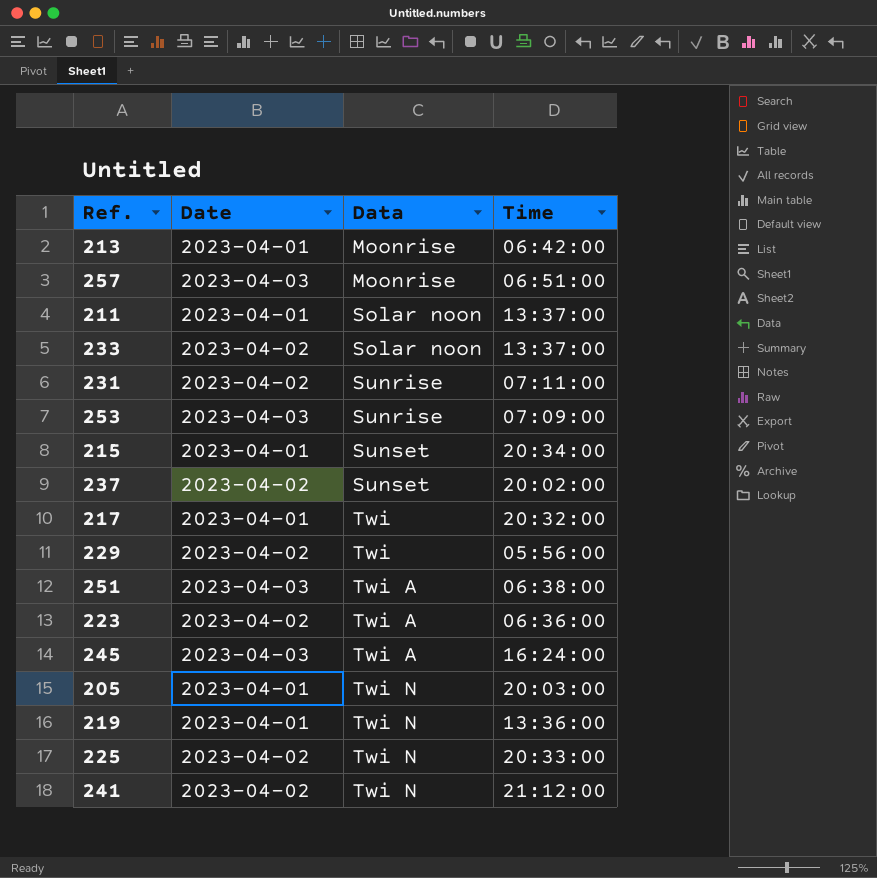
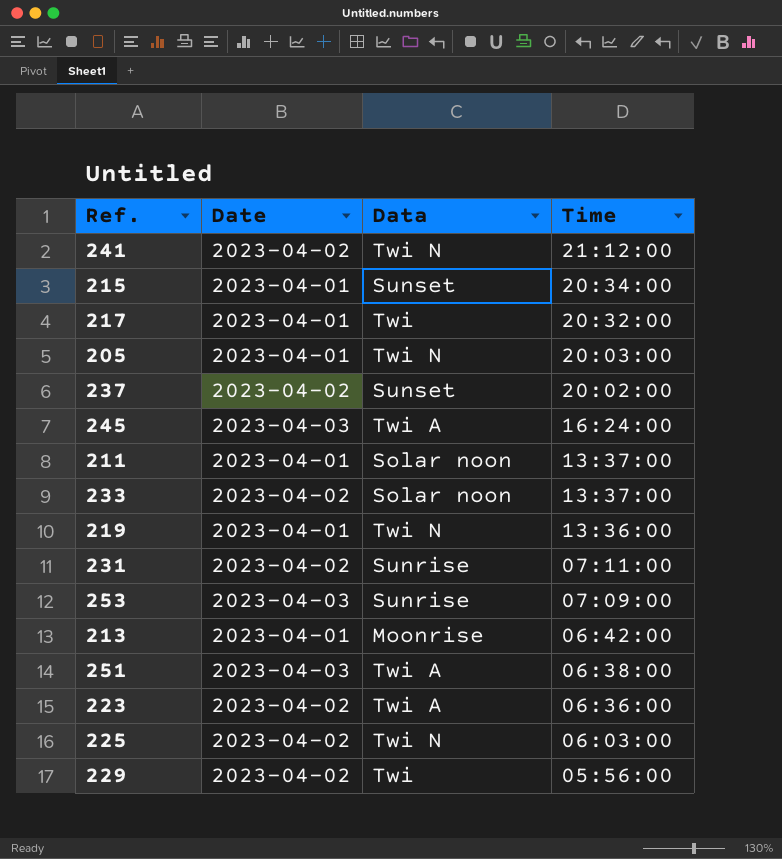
row order: Data ascending -> Time descending
row 257: 2023-04-03 | Moonrise | 06:51:00 -> none
225 | Time: 20:33:00 -> 06:03:00

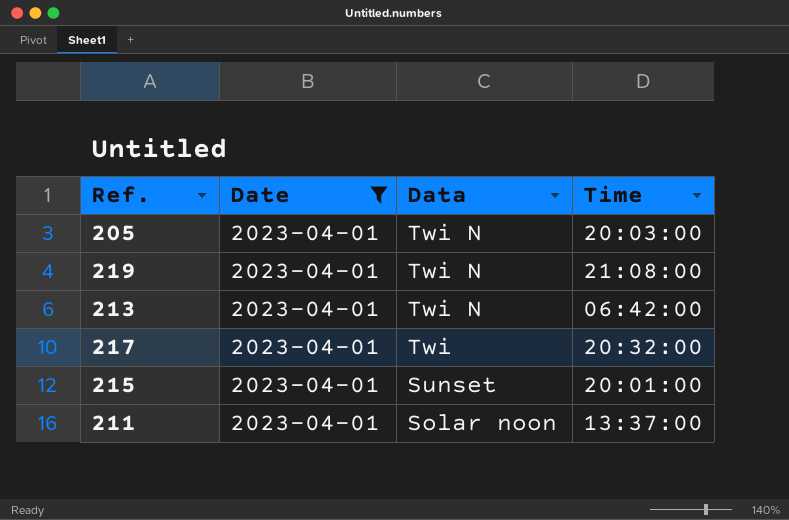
filter: none -> Date = 2023-04-01
row order: Time descending -> Data descending
219 | Time: 13:36:00 -> 21:08:00
213 | Data: Moonrise -> Twi N
215 | Time: 20:34:00 -> 20:01:00

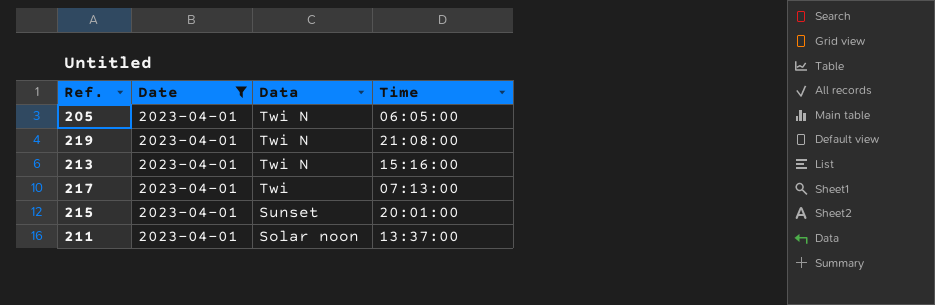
205 | Time: 20:03:00 -> 06:05:00
213 | Time: 06:42:00 -> 15:16:00
217 | Time: 20:32:00 -> 07:13:00

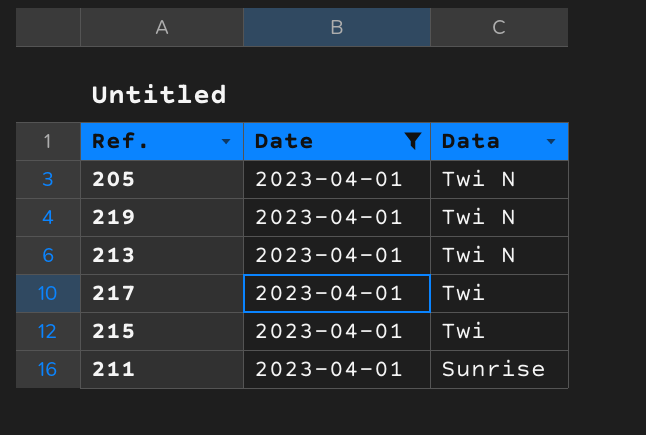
column Time | position: 4 -> none
215 | Data: Sunset -> Twi
211 | Data: Solar noon -> Sunrise

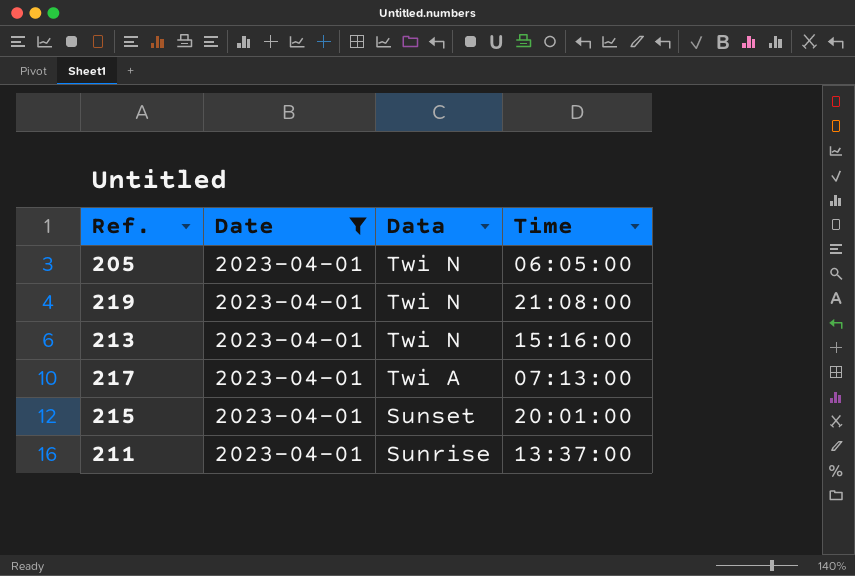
column Time | position: none -> 4
217 | Data: Twi -> Twi A
215 | Data: Twi -> Sunset

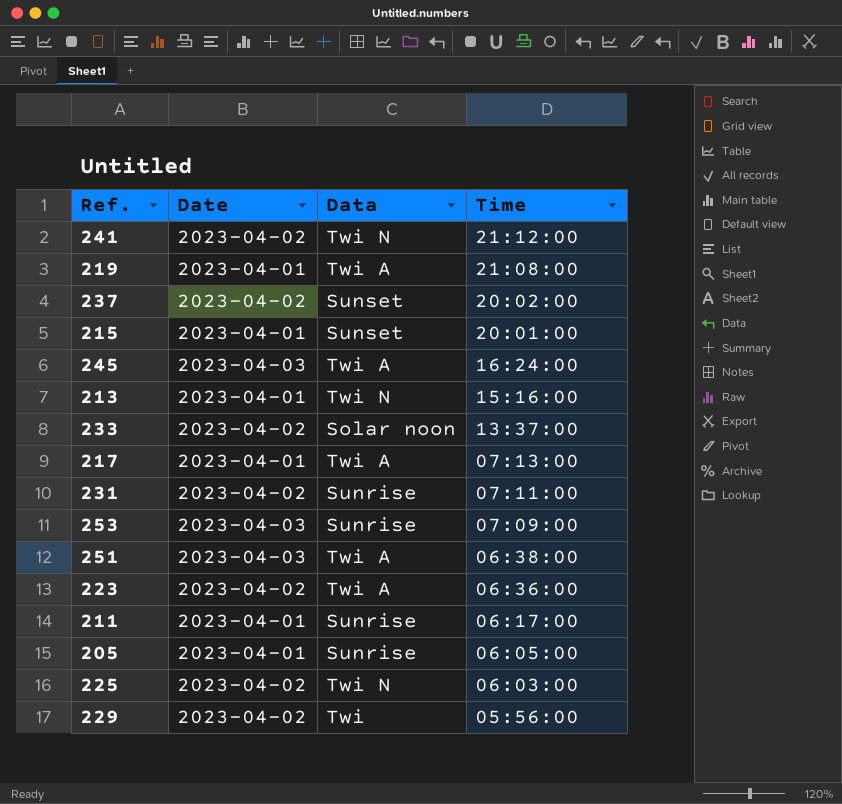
filter: Date = 2023-04-01 -> none
row order: Data descending -> Time descending
219 | Data: Twi N -> Twi A
211 | Time: 13:37:00 -> 06:17:00
205 | Data: Twi N -> Sunrise

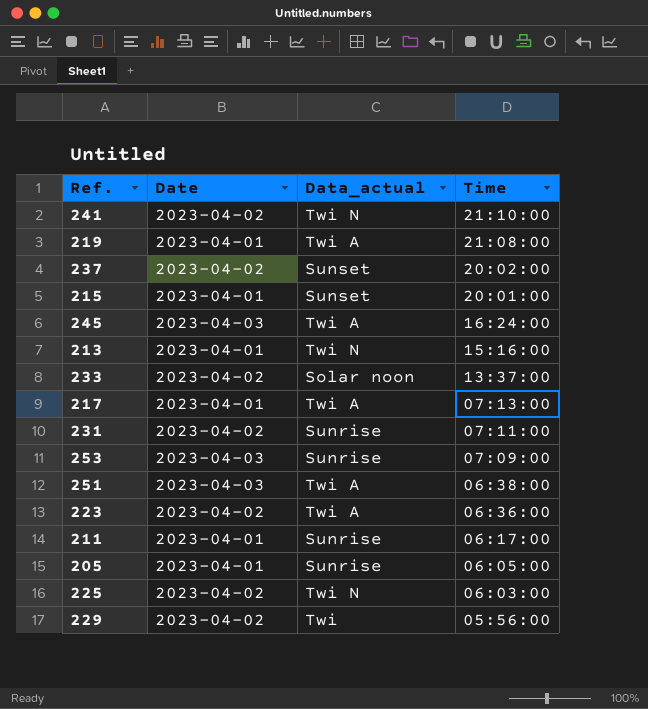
column name: Data -> Data_actual
241 | Time: 21:12:00 -> 21:10:00

